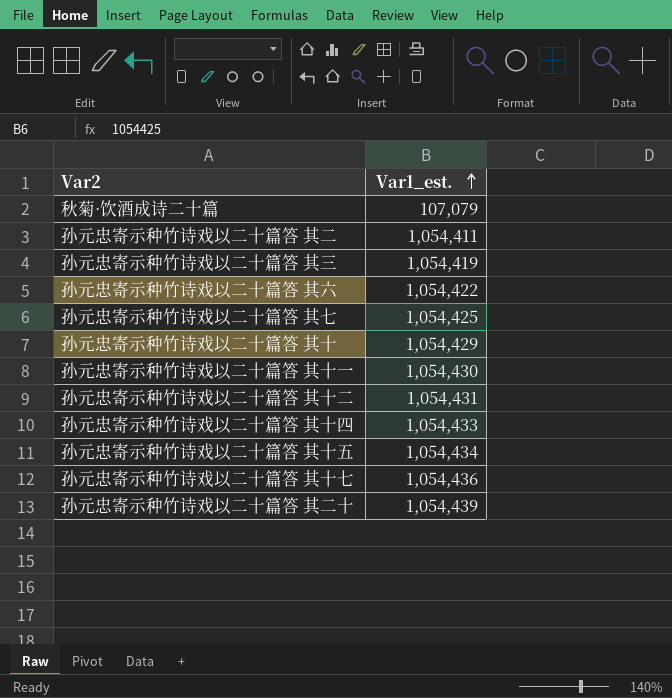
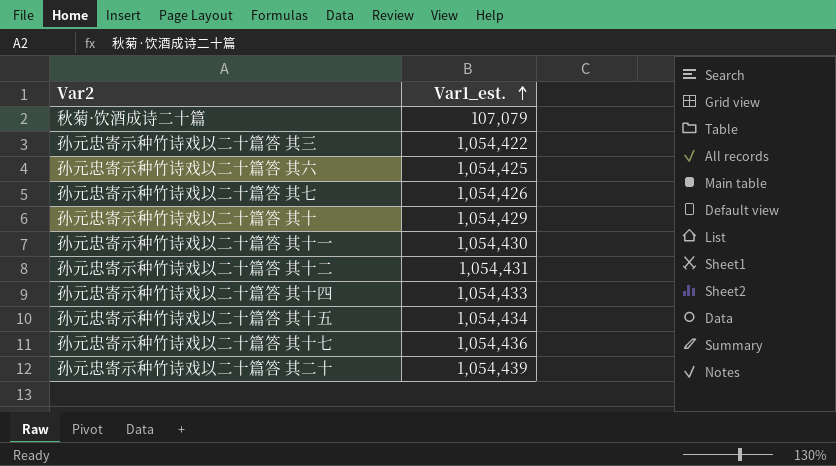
row 孙元忠寄示种竹诗戏以二十篇答 其二: 1,054,411 -> none
孙元忠寄示种竹诗戏以二十篇答 其三 | Var1_est.: 1,054,419 -> 1,054,422
孙元忠寄示种竹诗戏以二十篇答 其六 | Var1_est.: 1,054,422 -> 1,054,425
孙元忠寄示种竹诗戏以二十篇答 其七 | Var1_est.: 1,054,425 -> 1,054,426

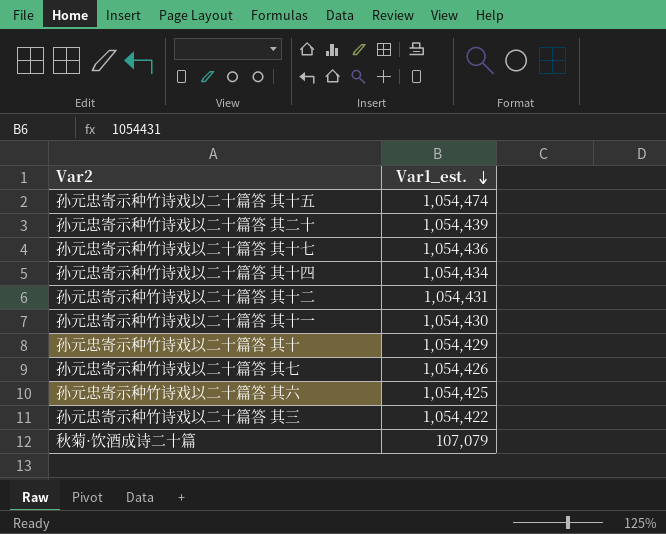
row order: Var1_est. ascending -> Var1_est. descending
孙元忠寄示种竹诗戏以二十篇答 其十五 | Var1_est.: 1,054,434 -> 1,054,474
孙元忠寄示种竹诗戏以二十篇答 其十四 | Var1_est.: 1,054,433 -> 1,054,434

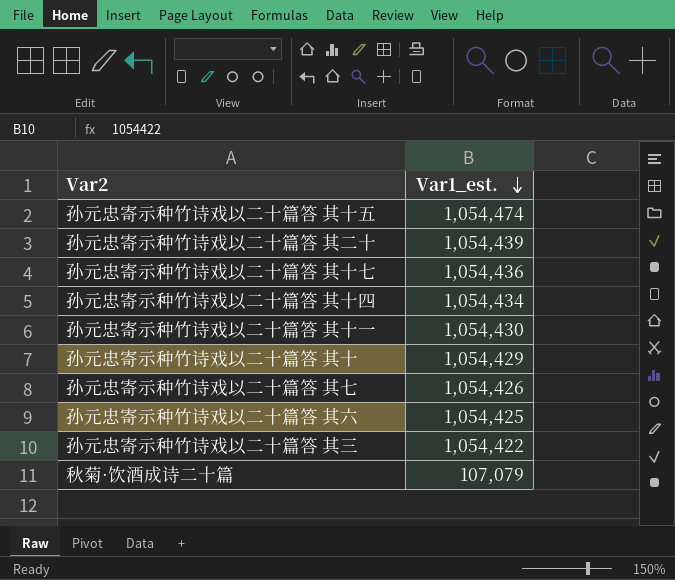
row 孙元忠寄示种竹诗戏以二十篇答 其十二: 1,054,431 -> none

